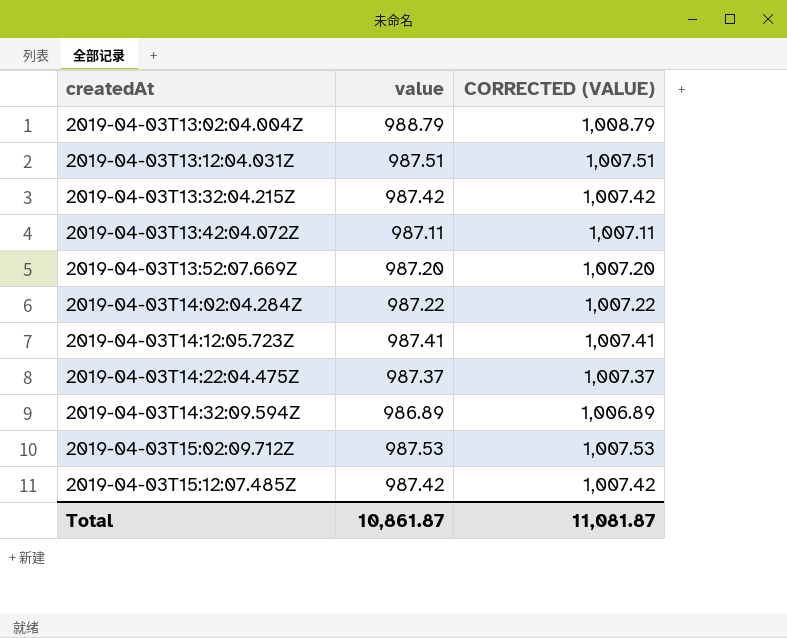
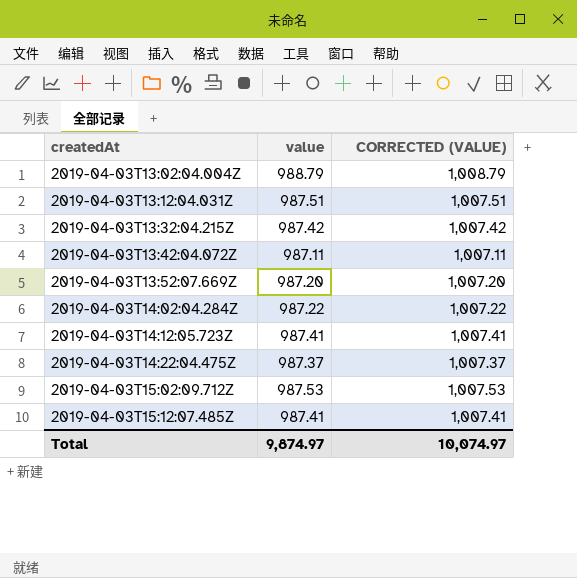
row 2019-04-03T14:32:09.594Z: 986.89 | 1,006.89 -> none
2019-04-03T15:12:07.485Z | value: 987.42 -> 987.41
2019-04-03T15:12:07.485Z | CORRECTED (VALUE): 1,007.42 -> 1,007.41
Total | value: 10,861.87 -> 9,874.97
Total | CORRECTED (VALUE): 11,081.87 -> 10,074.97

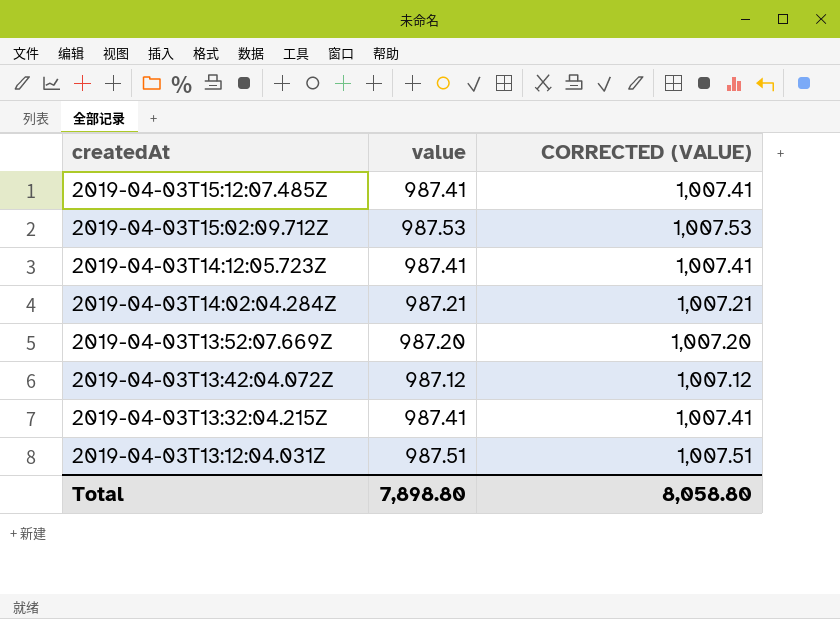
row order: createdAt ascending -> createdAt descending
row 2019-04-03T13:02:04.004Z: 988.79 | 1,008.79 -> none
row 2019-04-03T14:22:04.475Z: 987.37 | 1,007.37 -> none
2019-04-03T14:02:04.284Z | value: 987.22 -> 987.21
2019-04-03T14:02:04.284Z | CORRECTED (VALUE): 1,007.22 -> 1,007.21
2019-04-03T13:42:04.072Z | value: 987.11 -> 987.12
2019-04-03T13:42:04.072Z | CORRECTED (VALUE): 1,007.11 -> 1,007.12
2019-04-03T13:32:04.215Z | value: 987.42 -> 987.41
2019-04-03T13:32:04.215Z | CORRECTED (VALUE): 1,007.42 -> 1,007.41
Total | value: 9,874.97 -> 7,898.80
Total | CORRECTED (VALUE): 10,074.97 -> 8,058.80

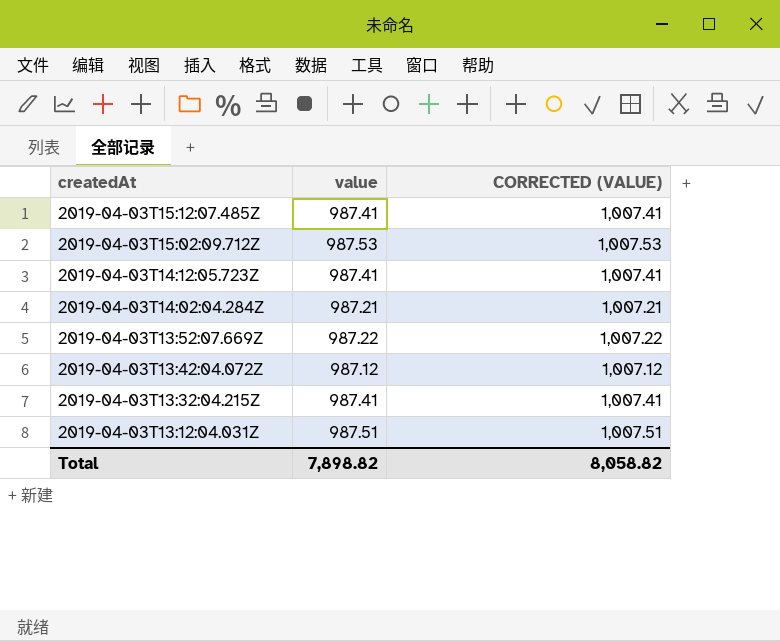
2019-04-03T13:52:07.669Z | value: 987.20 -> 987.22
2019-04-03T13:52:07.669Z | CORRECTED (VALUE): 1,007.20 -> 1,007.22
Total | value: 7,898.80 -> 7,898.82
Total | CORRECTED (VALUE): 8,058.80 -> 8,058.82

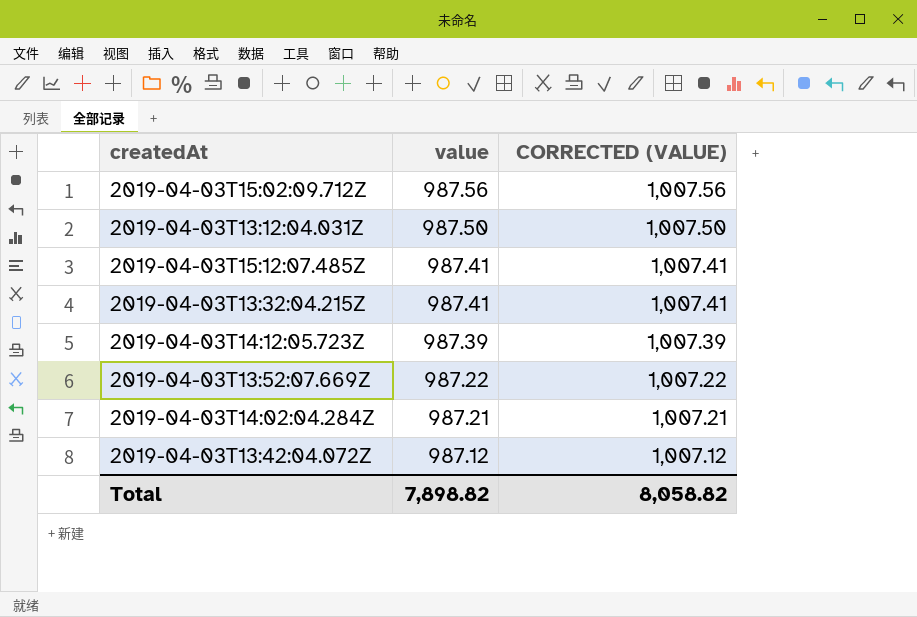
row order: createdAt descending -> value descending
2019-04-03T15:02:09.712Z | value: 987.53 -> 987.56
2019-04-03T15:02:09.712Z | CORRECTED (VALUE): 1,007.53 -> 1,007.56
2019-04-03T13:12:04.031Z | value: 987.51 -> 987.50
2019-04-03T13:12:04.031Z | CORRECTED (VALUE): 1,007.51 -> 1,007.50
2019-04-03T14:12:05.723Z | value: 987.41 -> 987.39
2019-04-03T14:12:05.723Z | CORRECTED (VALUE): 1,007.41 -> 1,007.39

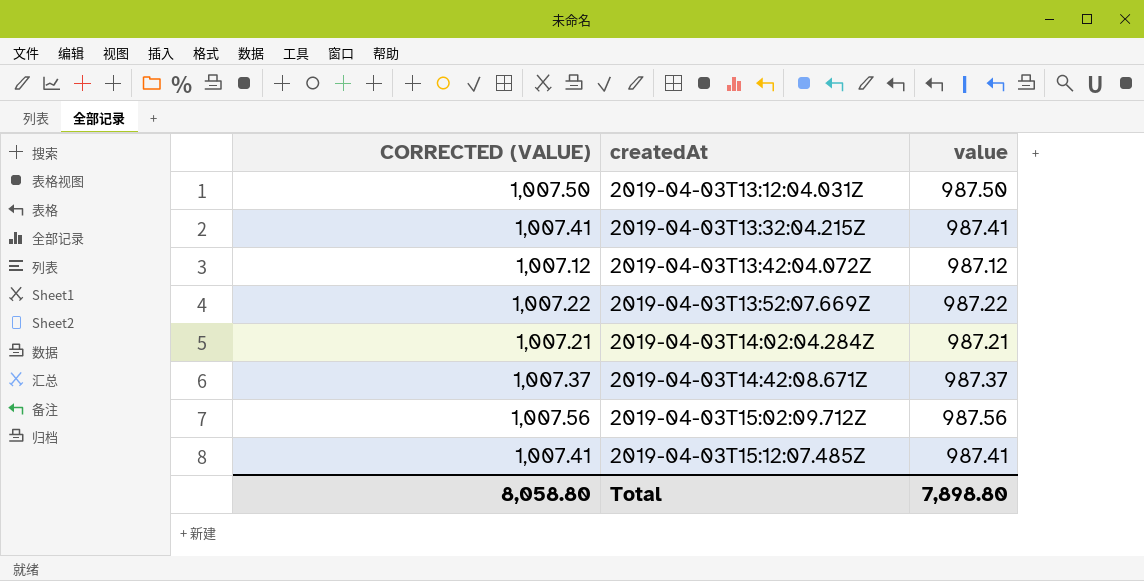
row order: value descending -> createdAt ascending
column CORRECTED (VALUE) | position: 3 -> 1
row 2019-04-03T14:12:05.723Z: 987.39 | 1,007.39 -> none
row 2019-04-03T14:42:08.671Z: none -> 1,007.37 | 987.37
Total | CORRECTED (VALUE): 8,058.82 -> 8,058.80
Total | value: 7,898.82 -> 7,898.80

